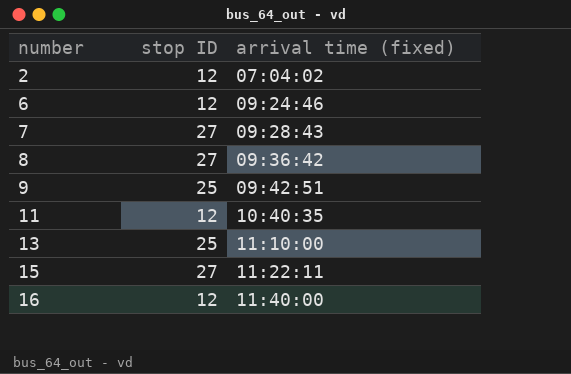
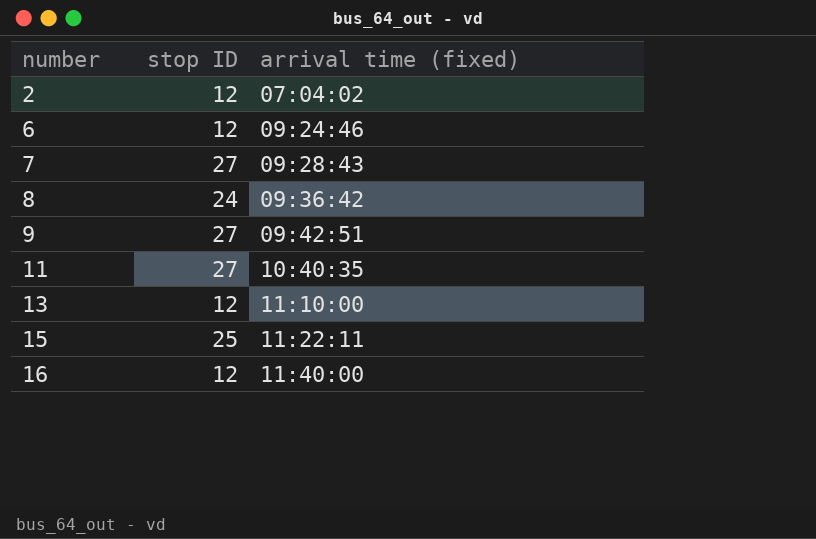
8 | stop ID: 27 -> 24
9 | stop ID: 25 -> 27
11 | stop ID: 12 -> 27
13 | stop ID: 25 -> 12
15 | stop ID: 27 -> 25

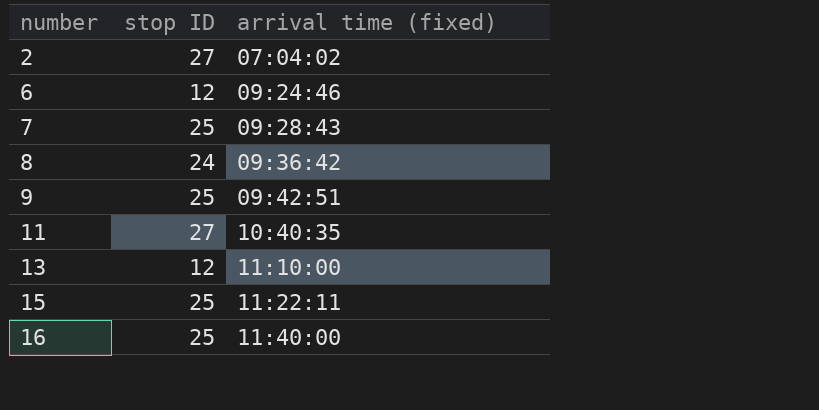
2 | stop ID: 12 -> 27
7 | stop ID: 27 -> 25
9 | stop ID: 27 -> 25
16 | stop ID: 12 -> 25

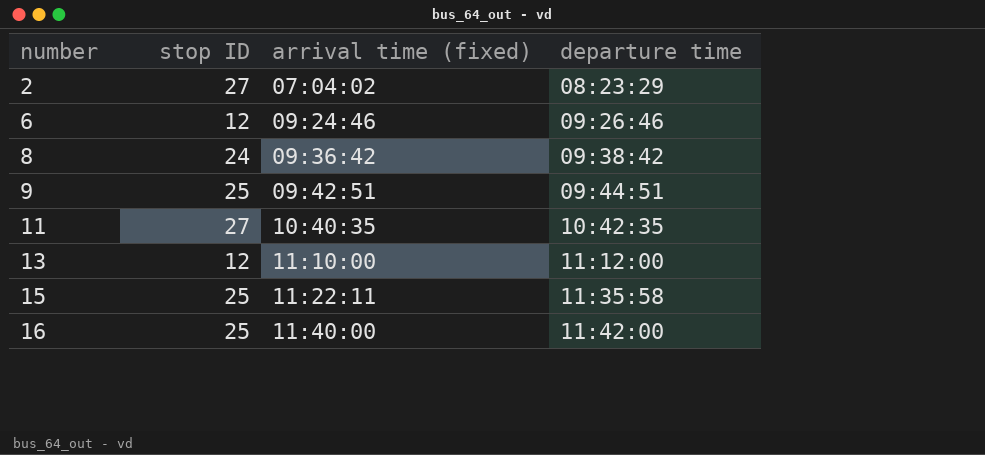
column departure time | position: none -> 4
row 7: 25 | 09:28:43 -> none

